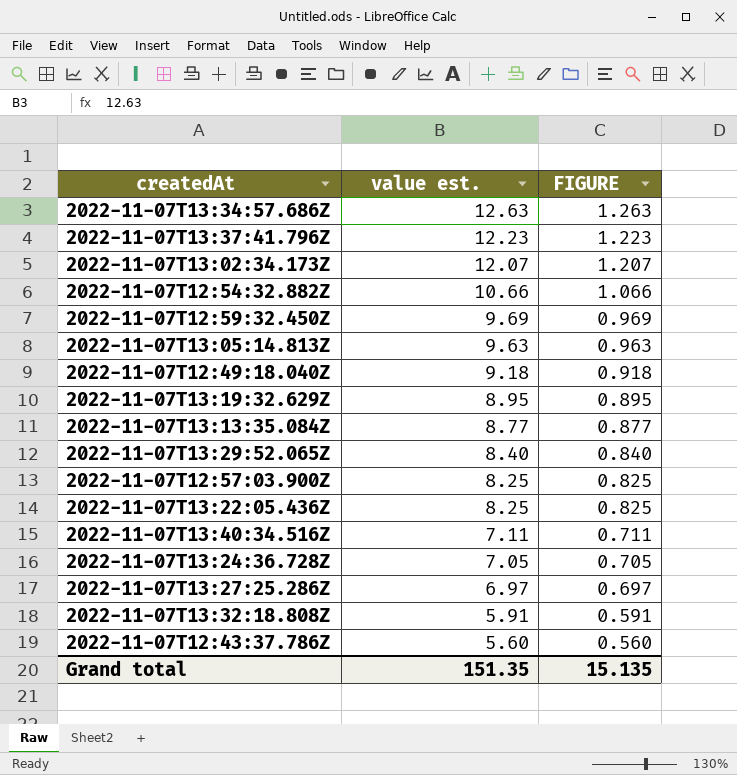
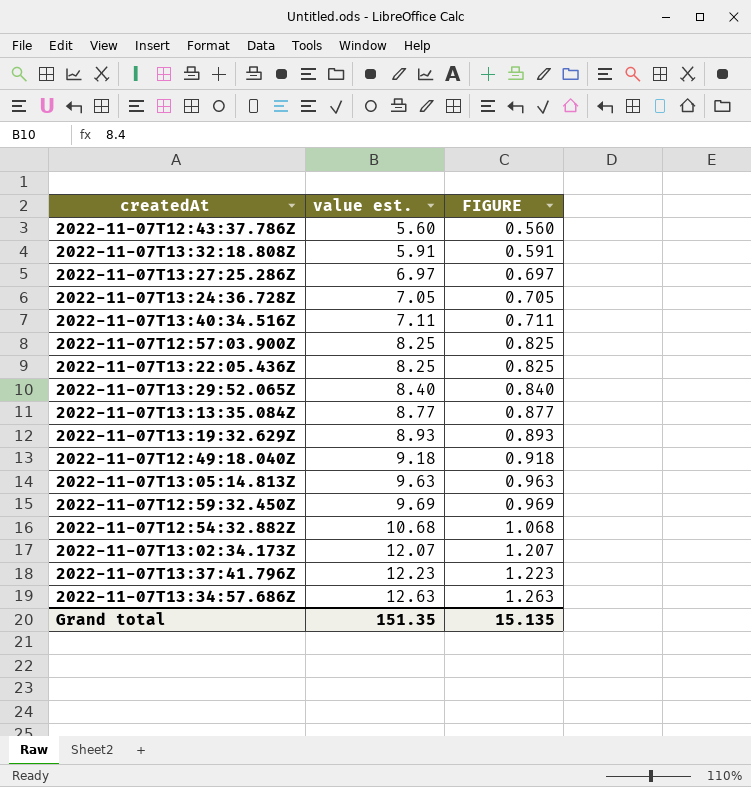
row order: value est. descending -> value est. ascending
2022-11-07T13:19:32.629Z | value est.: 8.95 -> 8.93
2022-11-07T13:19:32.629Z | FIGURE: 0.895 -> 0.893
2022-11-07T12:54:32.882Z | value est.: 10.66 -> 10.68
2022-11-07T12:54:32.882Z | FIGURE: 1.066 -> 1.068

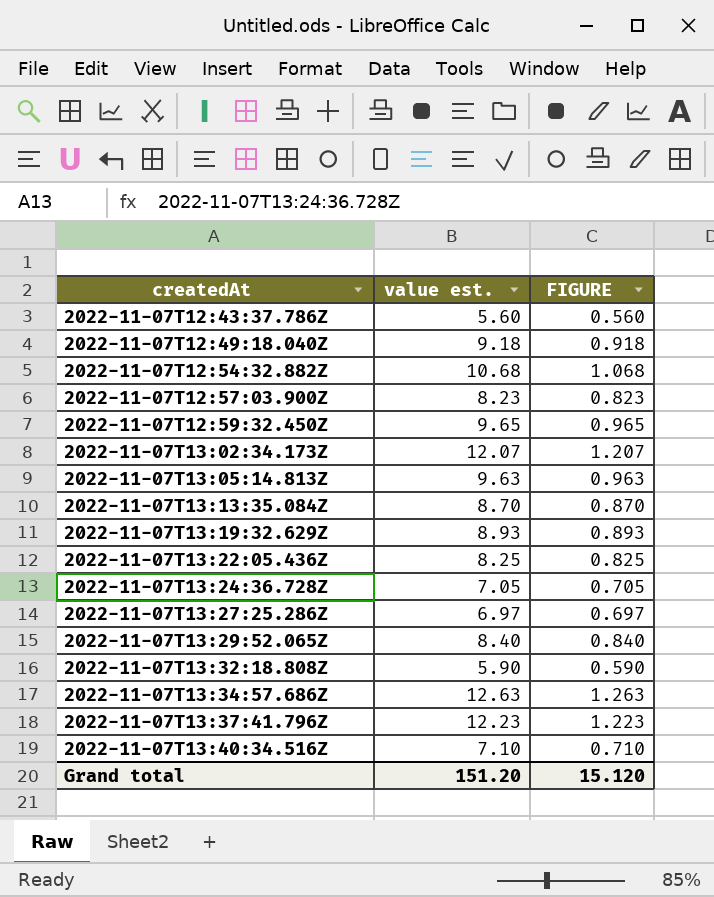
row order: value est. ascending -> createdAt ascending
2022-11-07T12:57:03.900Z | value est.: 8.25 -> 8.23
2022-11-07T12:57:03.900Z | FIGURE: 0.825 -> 0.823
2022-11-07T12:59:32.450Z | value est.: 9.69 -> 9.65
2022-11-07T12:59:32.450Z | FIGURE: 0.969 -> 0.965
2022-11-07T13:13:35.084Z | value est.: 8.77 -> 8.70
2022-11-07T13:13:35.084Z | FIGURE: 0.877 -> 0.870
2022-11-07T13:32:18.808Z | value est.: 5.91 -> 5.90
2022-11-07T13:32:18.808Z | FIGURE: 0.591 -> 0.590
2022-11-07T13:40:34.516Z | value est.: 7.11 -> 7.10
2022-11-07T13:40:34.516Z | FIGURE: 0.711 -> 0.710
Grand total | value est.: 151.35 -> 151.20
Grand total | FIGURE: 15.135 -> 15.120

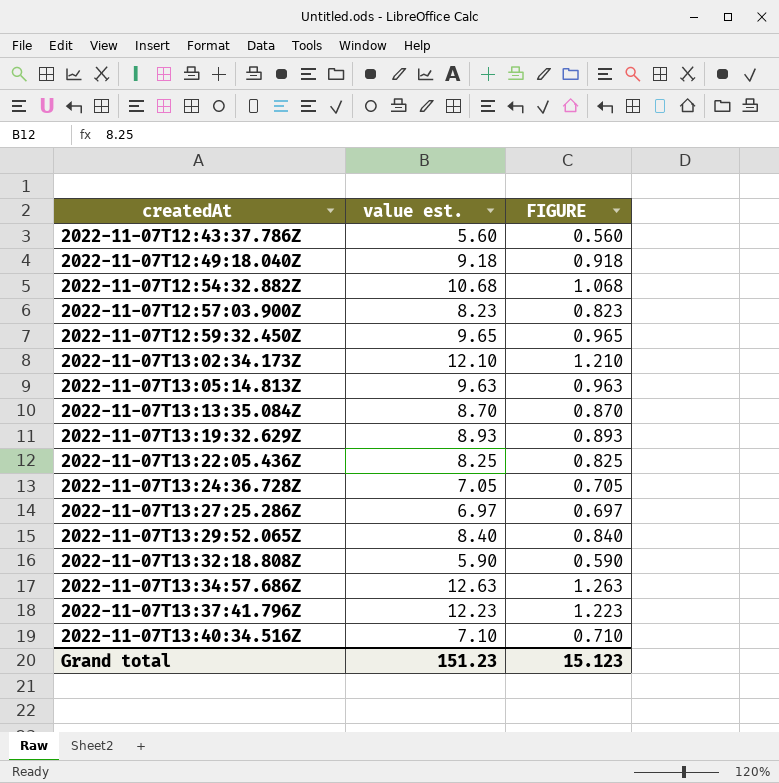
2022-11-07T13:02:34.173Z | value est.: 12.07 -> 12.10
2022-11-07T13:02:34.173Z | FIGURE: 1.207 -> 1.210
Grand total | value est.: 151.20 -> 151.23
Grand total | FIGURE: 15.120 -> 15.123

